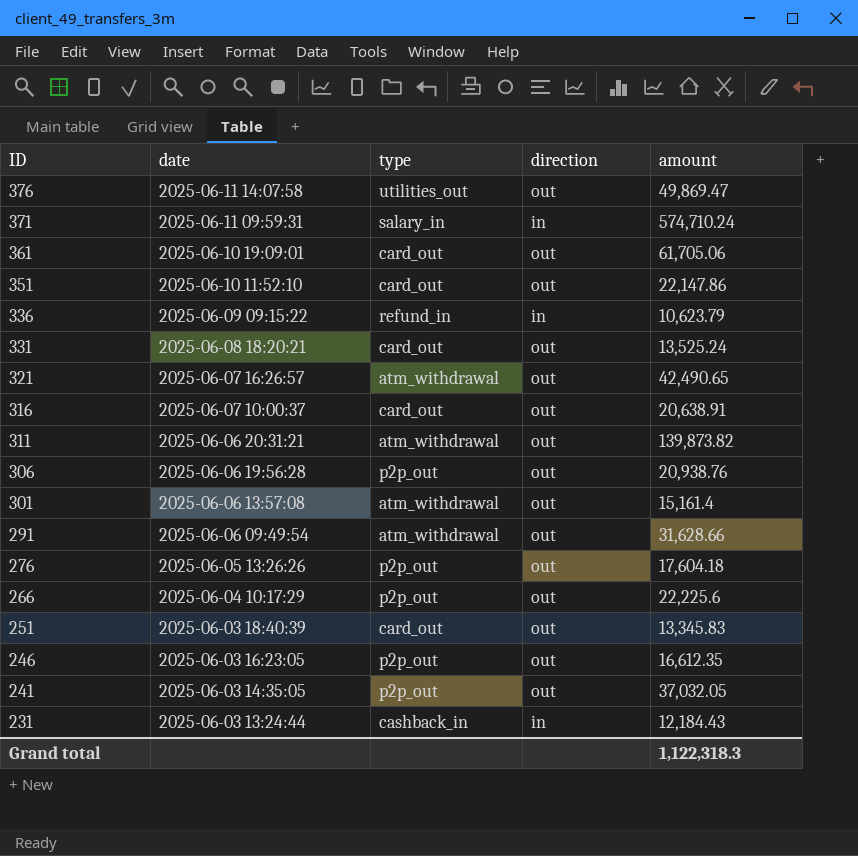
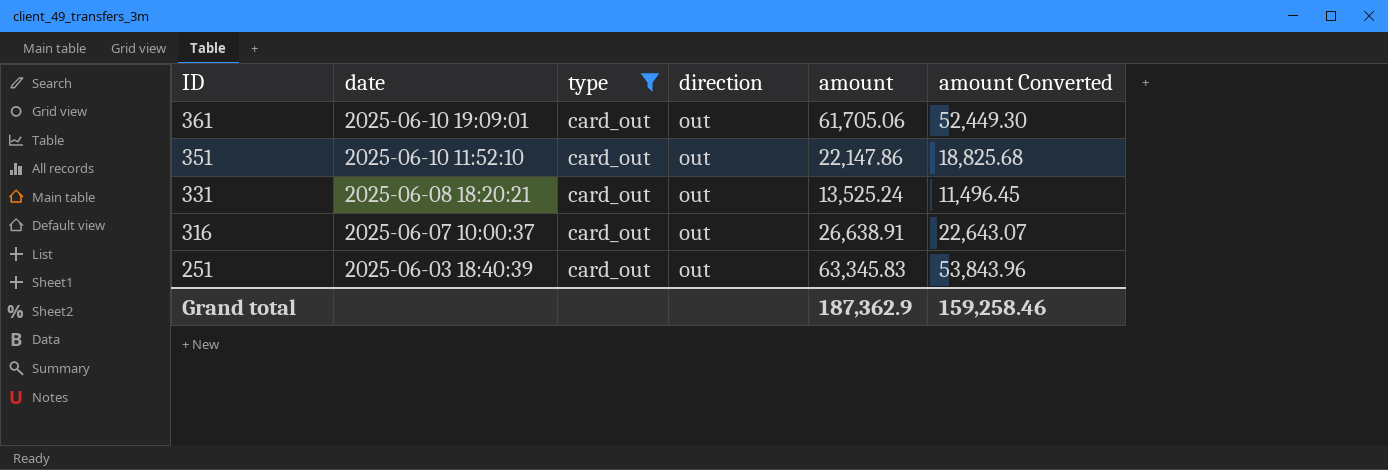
filter: none -> type = card_out
column amount Converted | formula: none -> [amount] * 0.85
316 | amount: 20,638.91 -> 26,638.91
251 | amount: 13,345.83 -> 63,345.83
Grand total | amount: 1,122,318.3 -> 187,362.9

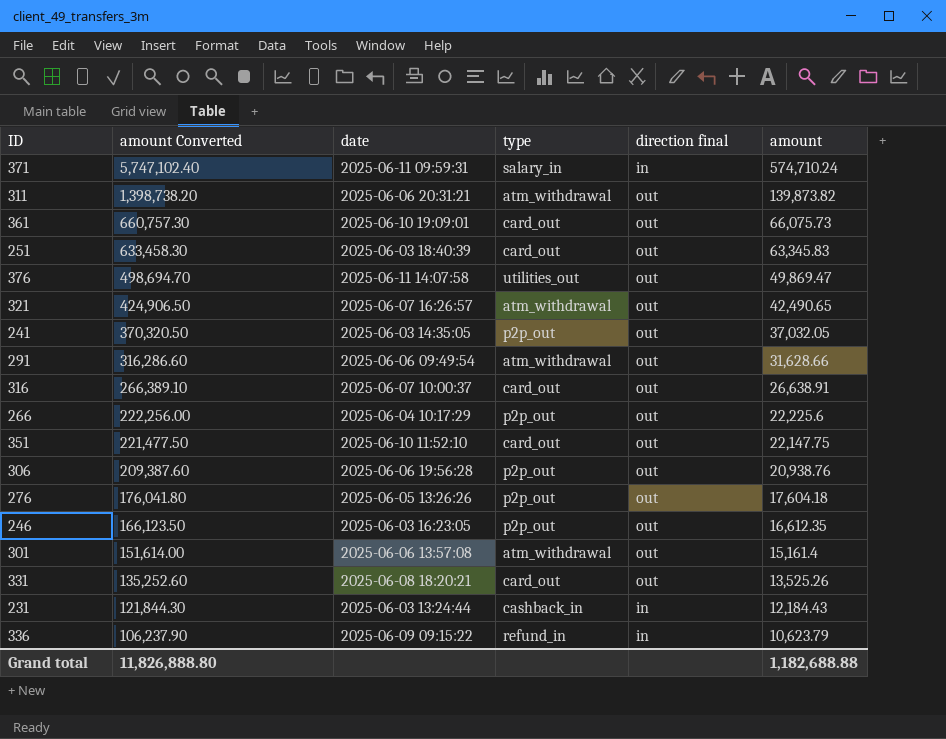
filter: type = card_out -> none
row order: ID descending -> amount Converted descending
column amount Converted | formula: [amount] * 0.85 -> [amount] * 10
column amount Converted | position: 6 -> 2
column name: direction -> direction final
361 | amount: 61,705.06 -> 66,075.73
351 | amount: 22,147.86 -> 22,147.75
331 | amount: 13,525.24 -> 13,525.26
Grand total | amount Converted: 159,258.46 -> 11,826,888.80
Grand total | amount: 187,362.9 -> 1,182,688.88

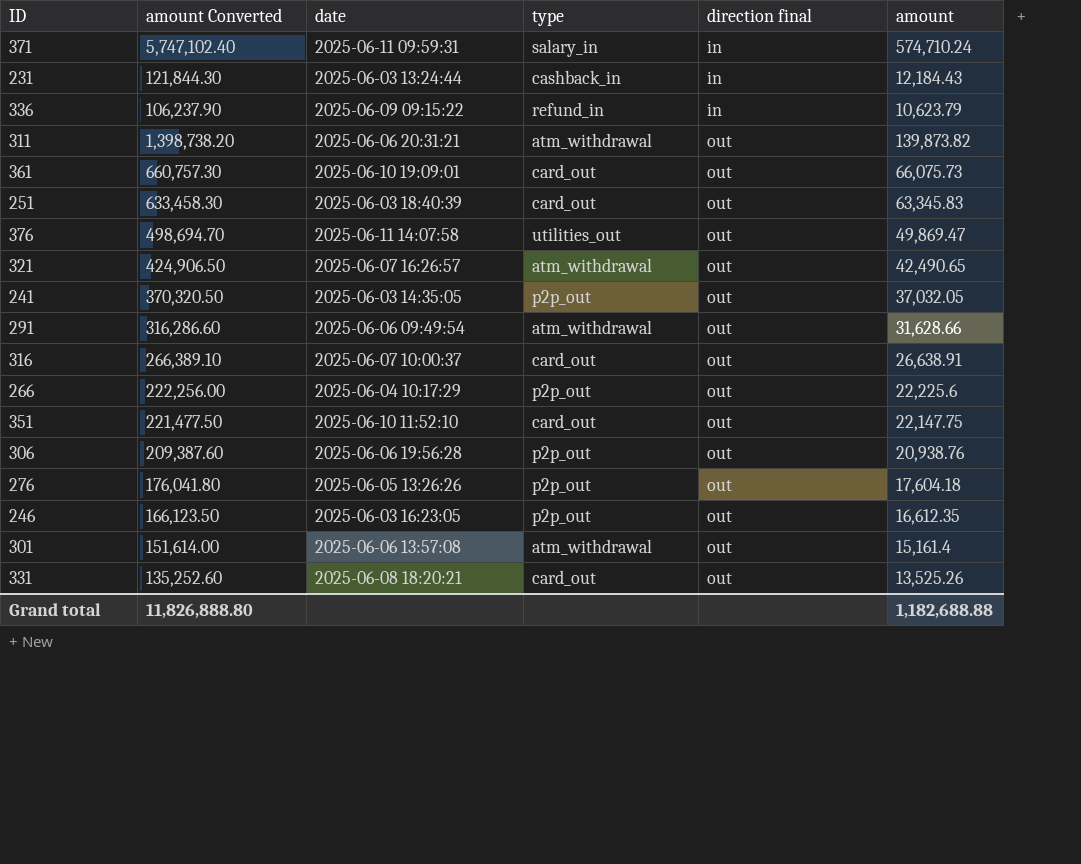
row order: amount Converted descending -> direction final ascending

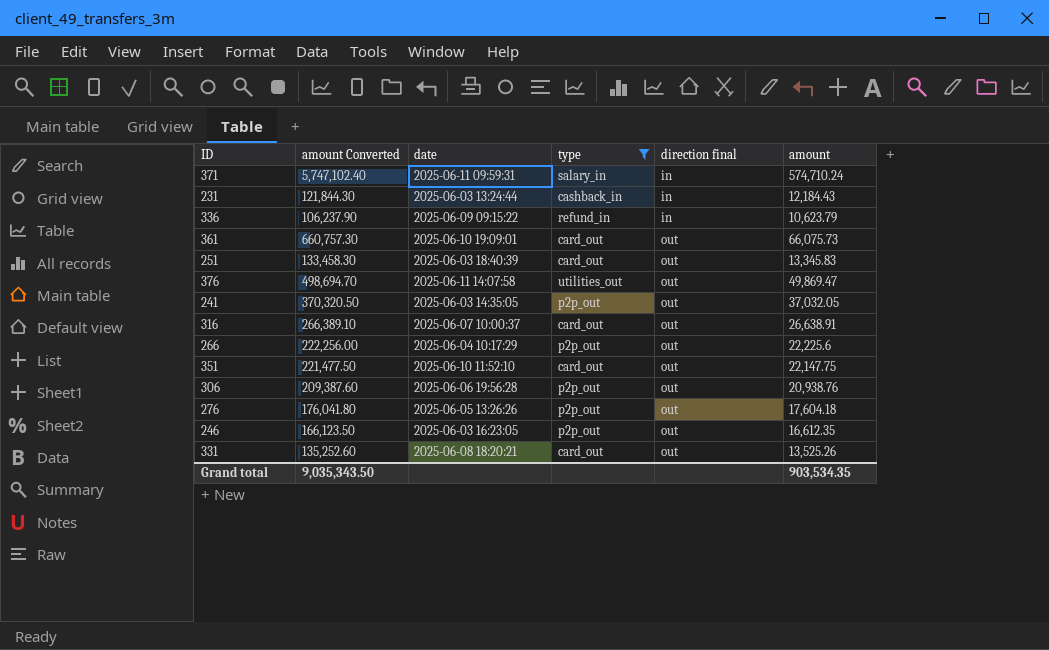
filter: none -> type != atm_withdrawal
251 | amount Converted: 633,458.30 -> 133,458.30
251 | amount: 63,345.83 -> 13,345.83
Grand total | amount Converted: 11,826,888.80 -> 9,035,343.50
Grand total | amount: 1,182,688.88 -> 903,534.35

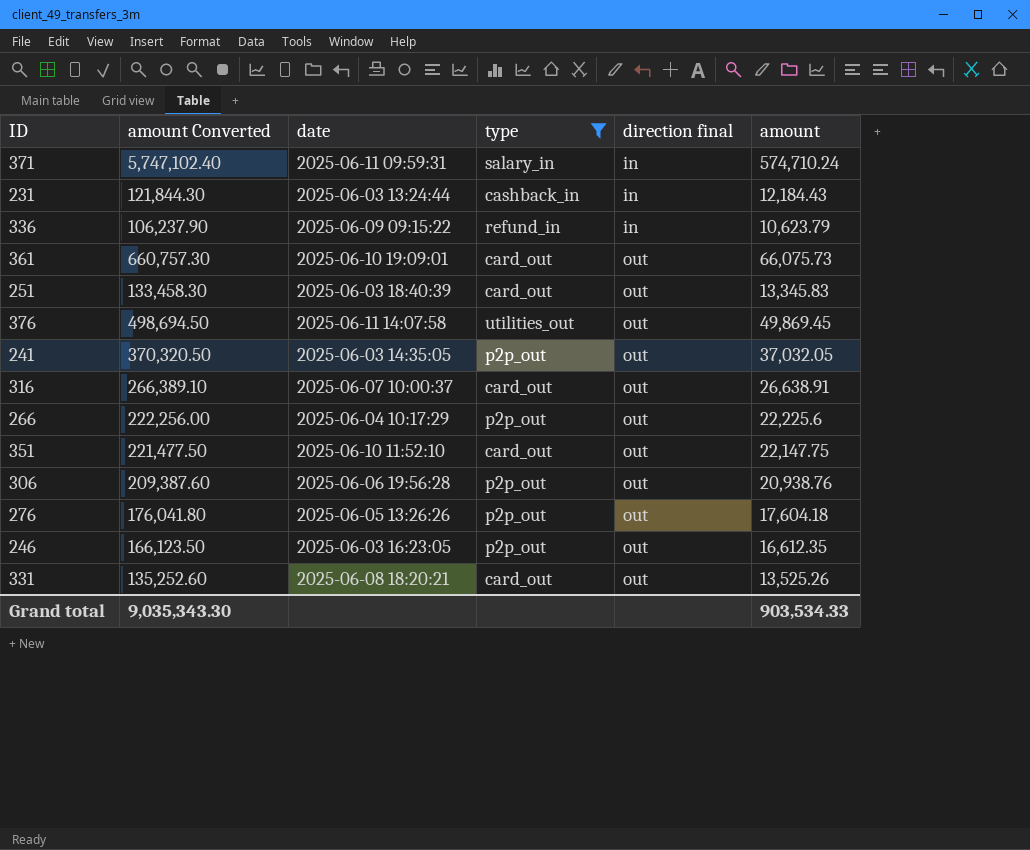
376 | amount Converted: 498,694.70 -> 498,694.50
376 | amount: 49,869.47 -> 49,869.45
Grand total | amount Converted: 9,035,343.50 -> 9,035,343.30
Grand total | amount: 903,534.35 -> 903,534.33

